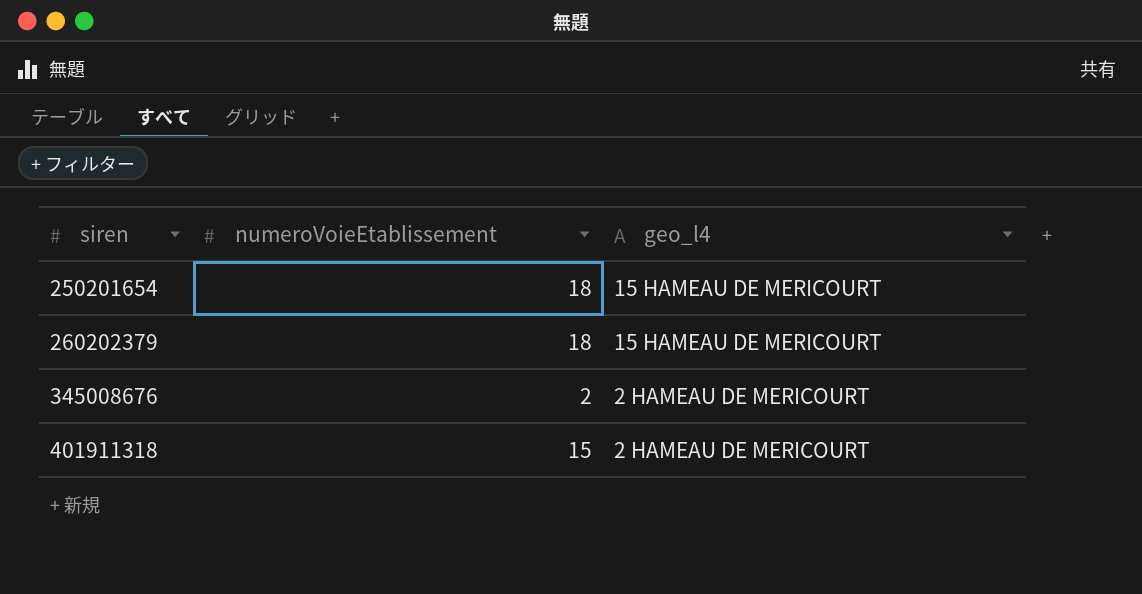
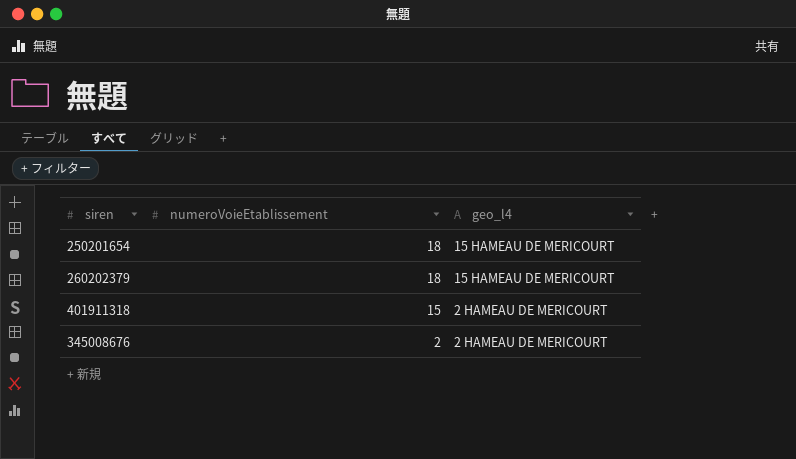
row order: siren ascending -> numeroVoieEtablissement descending

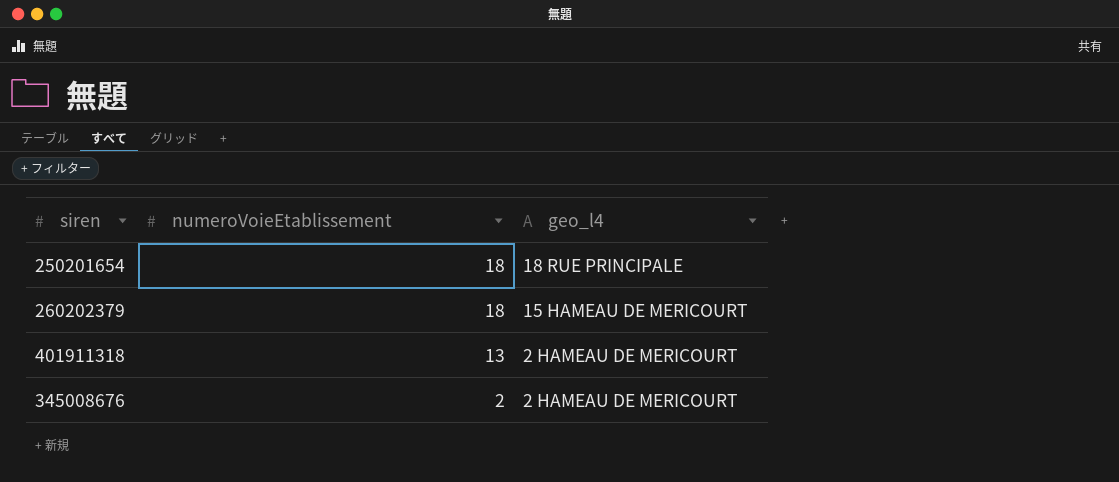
250201654 | geo_l4: 15 HAMEAU DE MERICOURT -> 18 RUE PRINCIPALE
401911318 | numeroVoieEtablissement: 15 -> 13

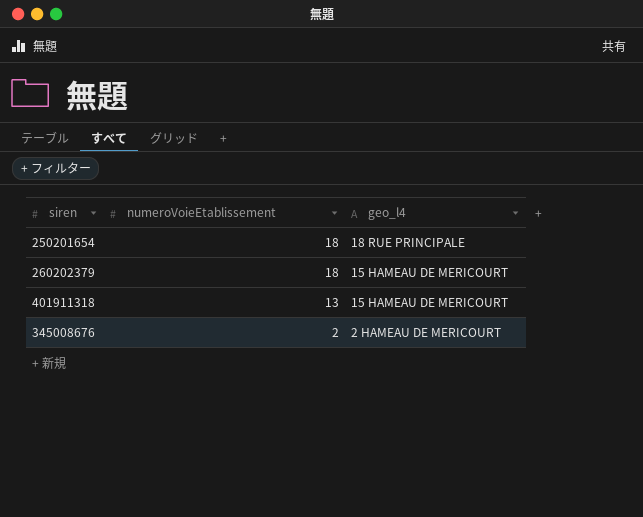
401911318 | geo_l4: 2 HAMEAU DE MERICOURT -> 15 HAMEAU DE MERICOURT

